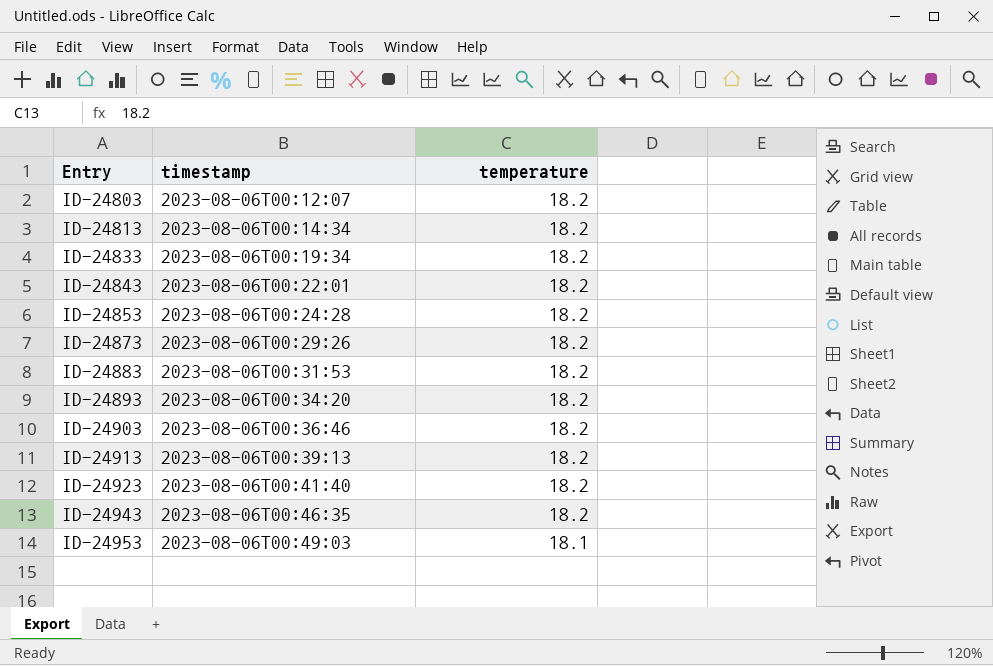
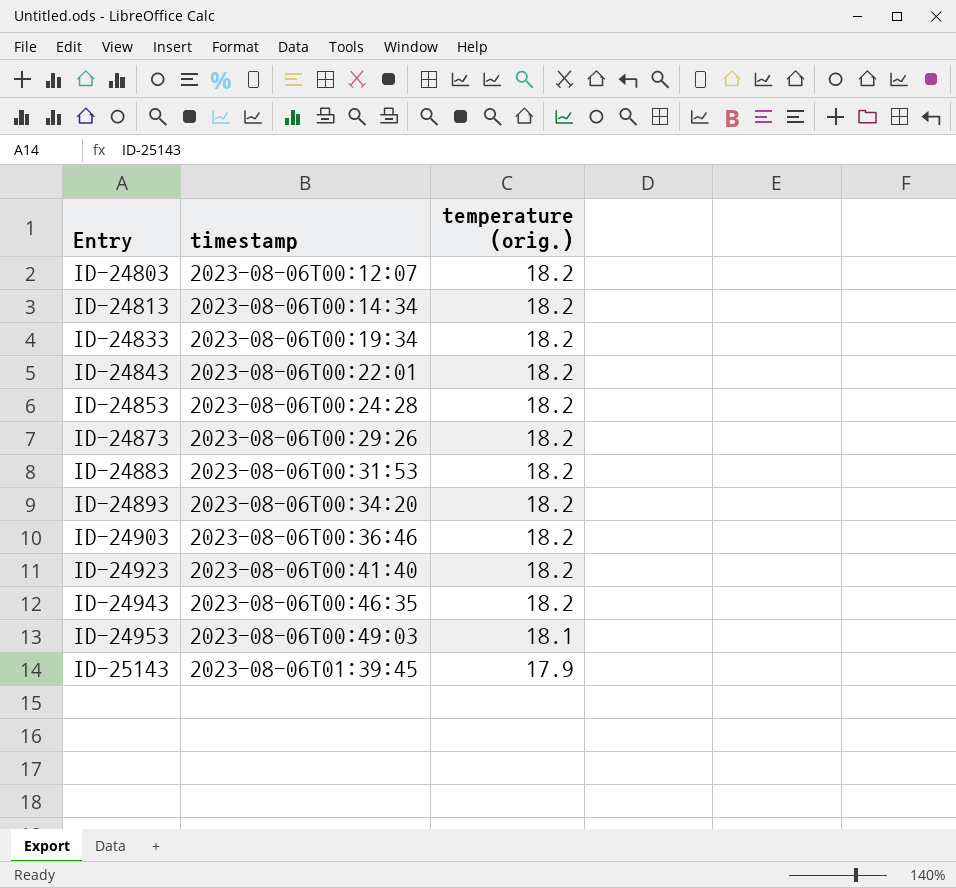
column name: temperature -> temperature (orig.)
row ID-24913: 2023-08-06T00:39:13 | 18.2 -> none
row ID-25143: none -> 2023-08-06T01:39:45 | 17.9

